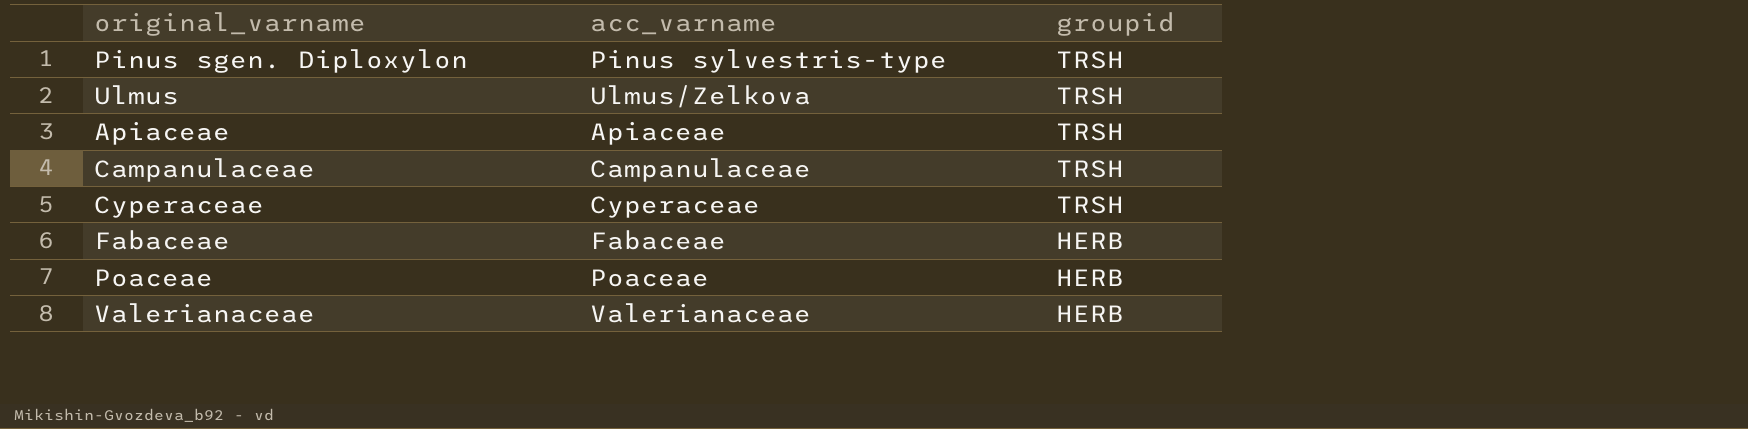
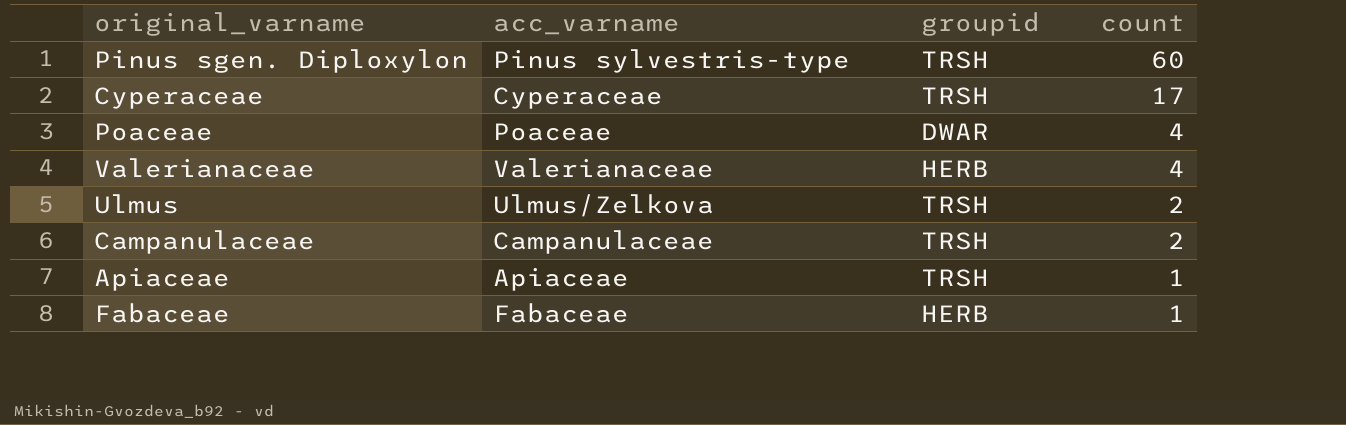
row order: groupid descending -> count descending
column count | position: none -> 4
Poaceae | groupid: HERB -> DWAR

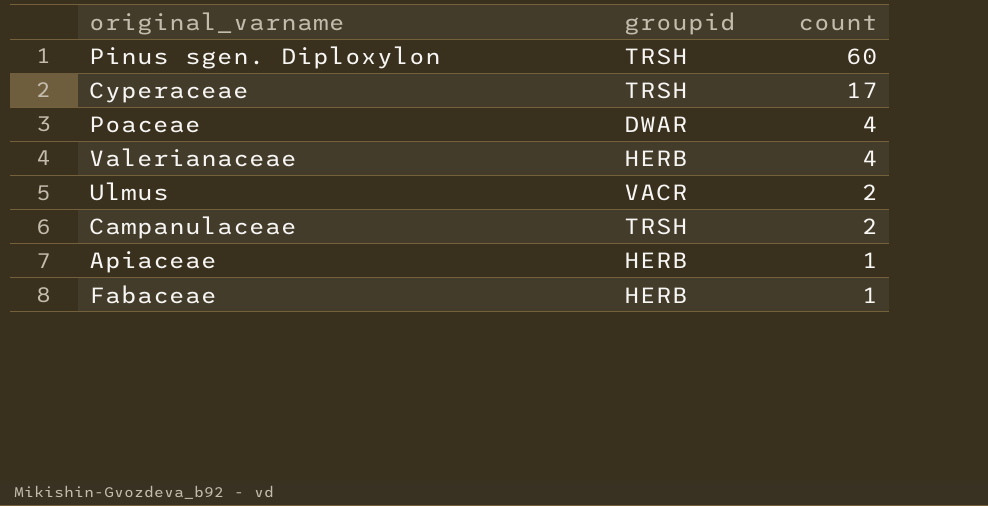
column acc_varname | position: 2 -> none
Ulmus | groupid: TRSH -> VACR
Apiaceae | groupid: TRSH -> HERB

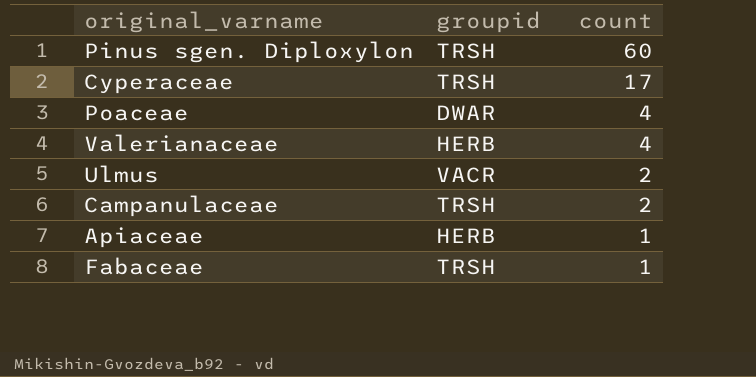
Fabaceae | groupid: HERB -> TRSH

